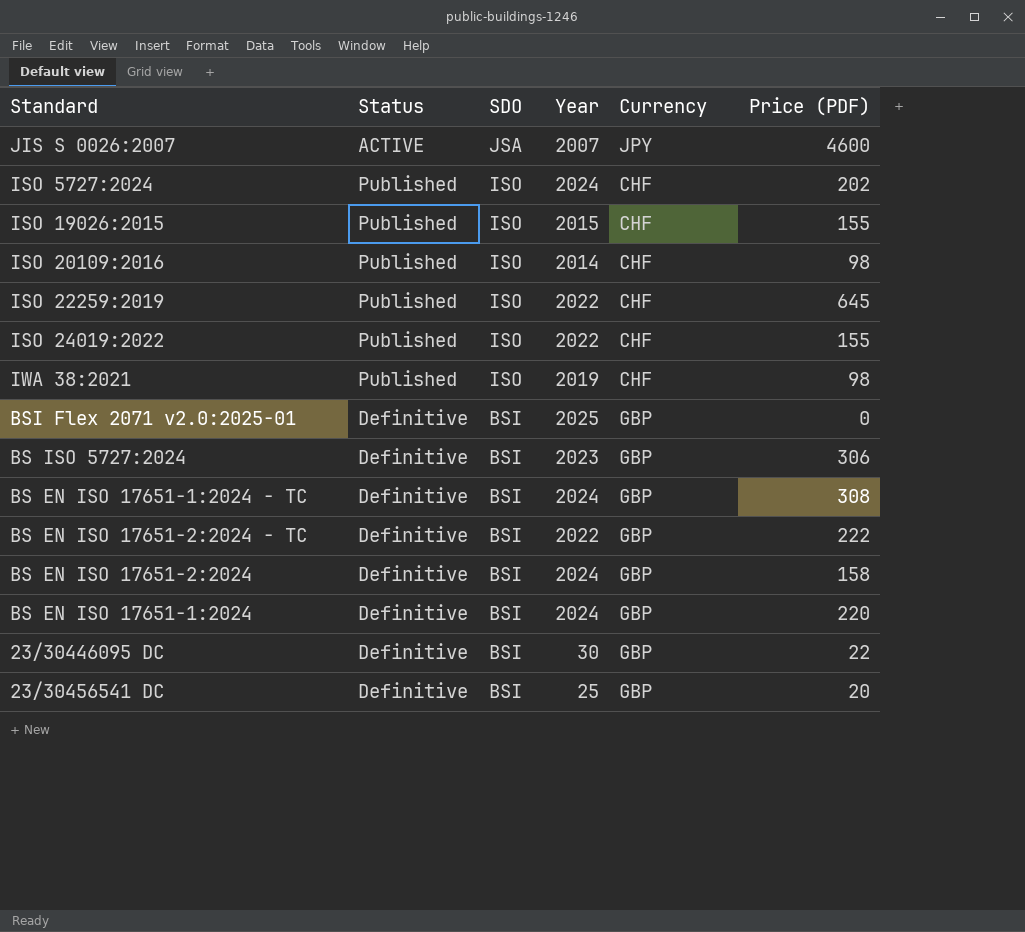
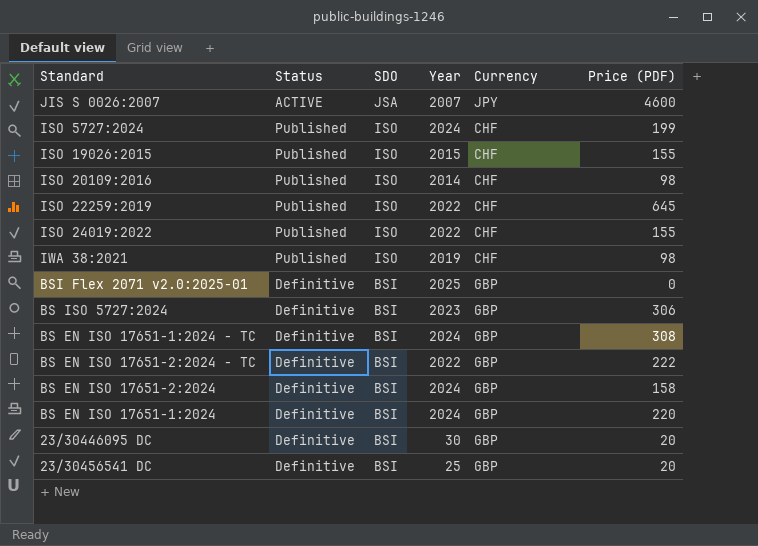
ISO 5727:2024 | Price (PDF): 202 -> 199
23/30446095 DC | Price (PDF): 22 -> 20

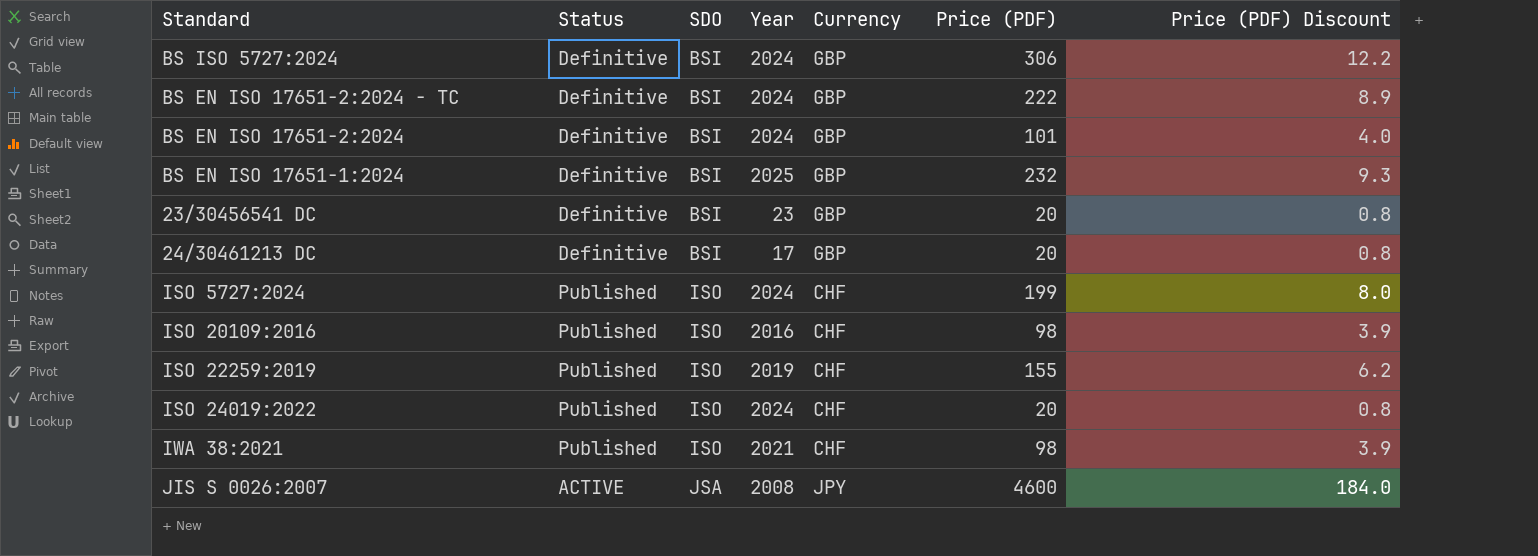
row order: SDO descending -> SDO ascending
column Price (PDF) Discount | formula: none -> [Price (PDF)] * 0.04
row ISO 19026:2015: Published | ISO | 2015 | CHF | 155 -> none
row BSI Flex 2071 v2.0:2025-01: Definitive | BSI | 2025 | GBP | 0 -> none
row BS EN ISO 17651-1:2024 - TC: Definitive | BSI | 2024 | GBP | 308 -> none
row 23/30446095 DC: Definitive | BSI | 30 | GBP | 20 -> none
BS ISO 5727:2024 | Year: 2023 -> 2024
BS EN ISO 17651-2:2024 - TC | Year: 2022 -> 2024
BS EN ISO 17651-2:2024 | Price (PDF): 158 -> 101
BS EN ISO 17651-1:2024 | Year: 2024 -> 2025
BS EN ISO 17651-1:2024 | Price (PDF): 220 -> 232
23/30456541 DC | Year: 25 -> 23
row 24/30461213 DC: none -> Definitive | BSI | 17 | GBP | 20 | 0.8
ISO 20109:2016 | Year: 2014 -> 2016
ISO 22259:2019 | Year: 2022 -> 2019
ISO 22259:2019 | Price (PDF): 645 -> 155
ISO 24019:2022 | Year: 2022 -> 2024
ISO 24019:2022 | Price (PDF): 155 -> 20
IWA 38:2021 | Year: 2019 -> 2021
JIS S 0026:2007 | Year: 2007 -> 2008

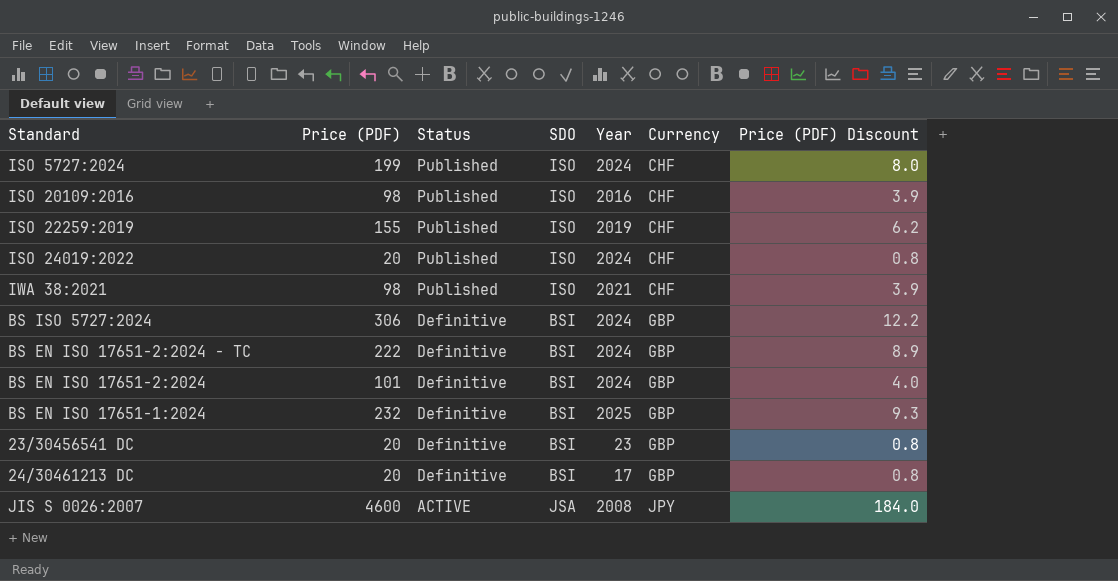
row order: SDO ascending -> Status descending
column Price (PDF) | position: 6 -> 2

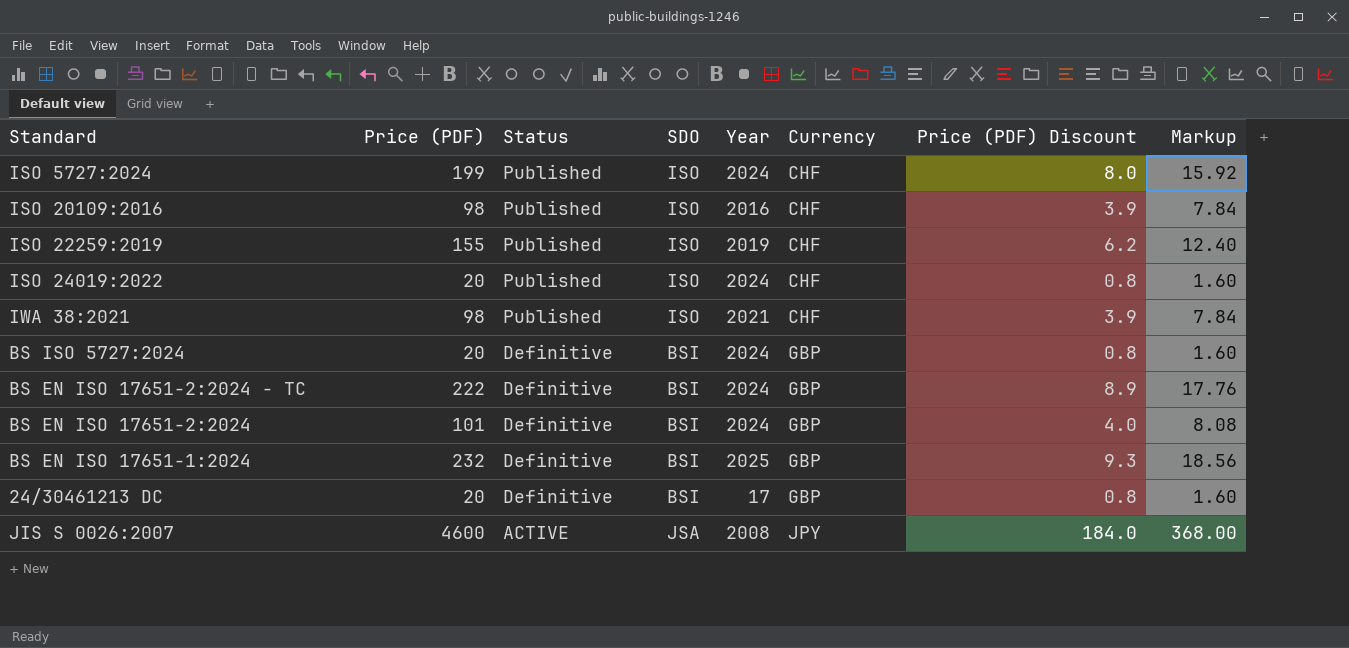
column Markup | formula: none -> [Price (PDF)] * 0.08
row 23/30456541 DC: 20 | Definitive | BSI | 23 | GBP | 0.8 -> none
BS ISO 5727:2024 | Price (PDF): 306 -> 20
BS ISO 5727:2024 | Price (PDF) Discount: 12.2 -> 0.8

